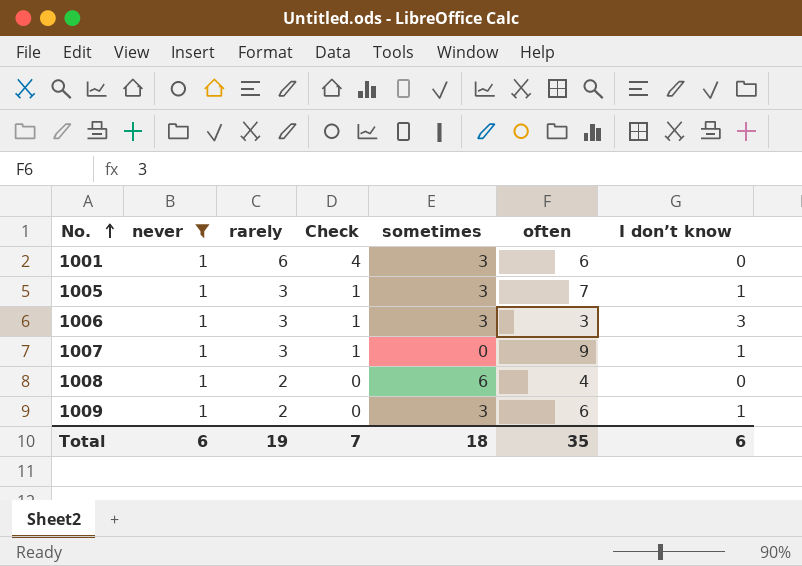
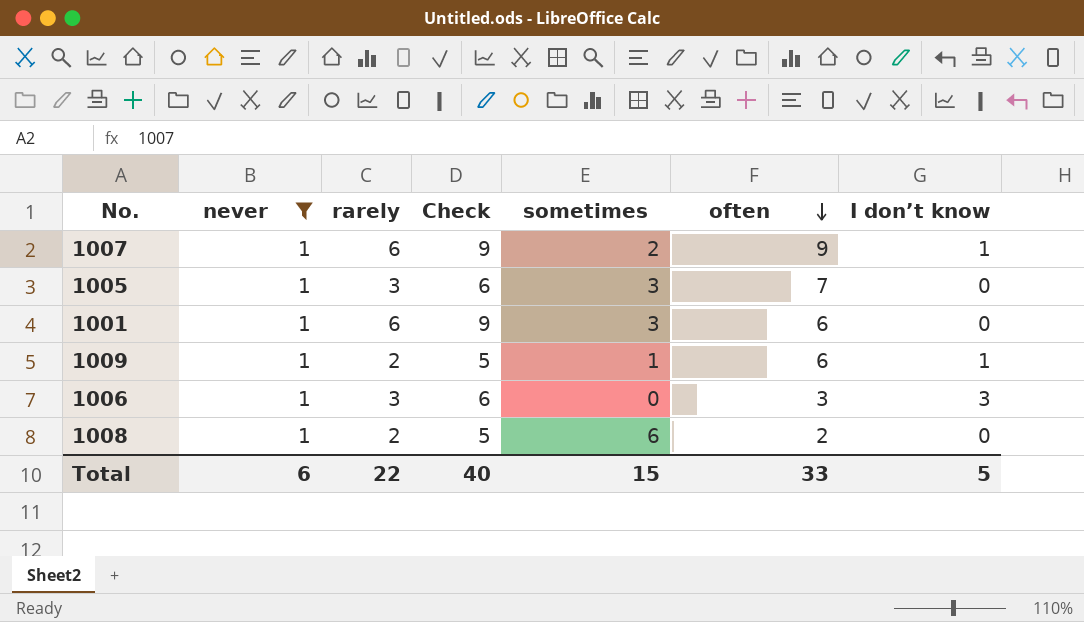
row order: No. ascending -> often descending
column Check | formula: [rarely] - 2 -> [rarely] + 3
1007 | rarely: 3 -> 6
1007 | sometimes: 0 -> 2
1005 | I don’t know: 1 -> 0
1009 | sometimes: 3 -> 1
1006 | sometimes: 3 -> 0
1008 | often: 4 -> 2
Total | rarely: 19 -> 22
Total | Check: 7 -> 40
Total | sometimes: 18 -> 15
Total | often: 35 -> 33
Total | I don’t know: 6 -> 5

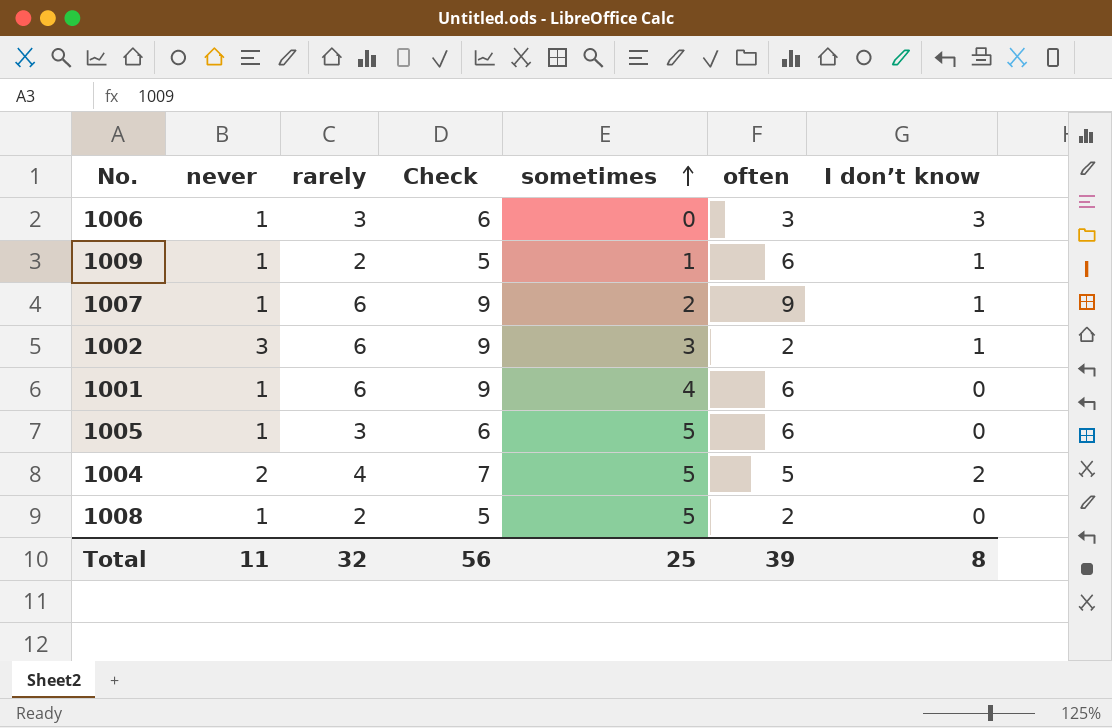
filter: never = 1 -> none
row order: often descending -> sometimes ascending
1001 | sometimes: 3 -> 4
1005 | sometimes: 3 -> 5
1005 | often: 7 -> 6
1008 | sometimes: 6 -> 5
Total | never: 6 -> 11
Total | rarely: 22 -> 32
Total | Check: 40 -> 56
Total | sometimes: 15 -> 25
Total | often: 33 -> 39
Total | I don’t know: 5 -> 8

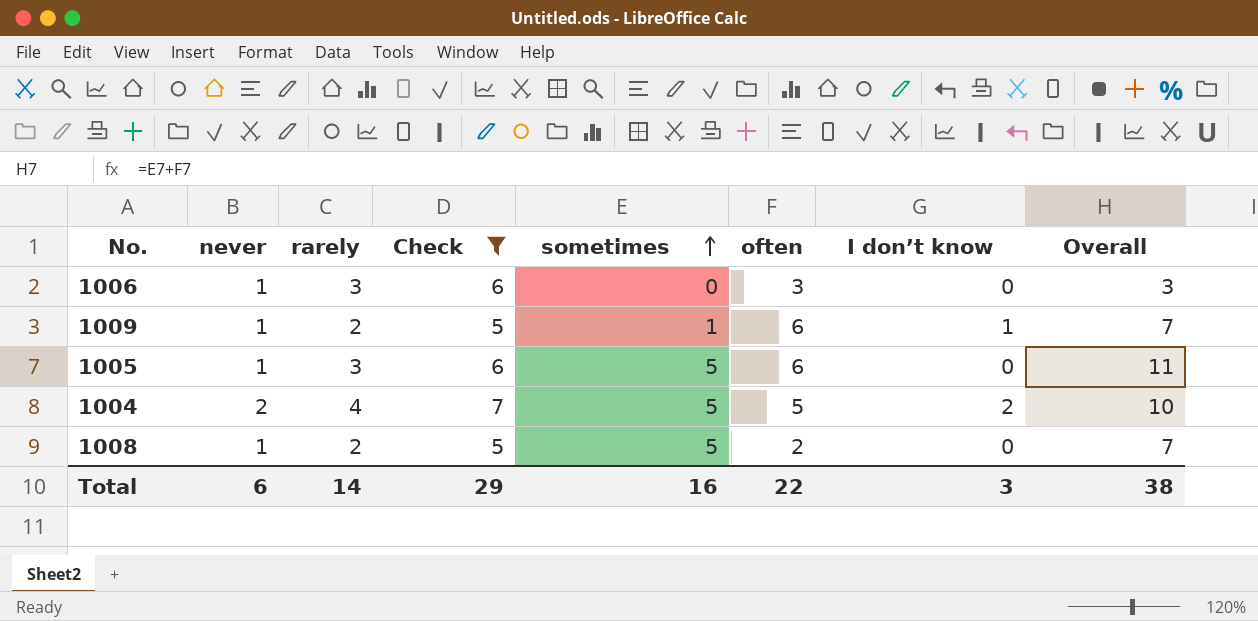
filter: none -> Check != 9
column Overall | formula: none -> [sometimes] + [often]
1006 | I don’t know: 3 -> 0
Total | never: 11 -> 6
Total | rarely: 32 -> 14
Total | Check: 56 -> 29
Total | sometimes: 25 -> 16
Total | often: 39 -> 22
Total | I don’t know: 8 -> 3

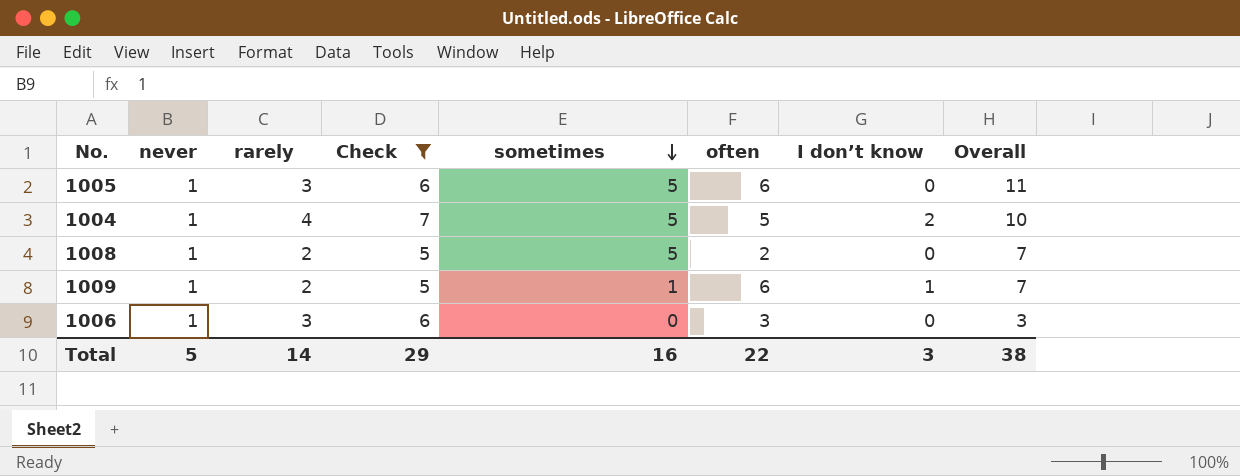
row order: sometimes ascending -> sometimes descending
1004 | never: 2 -> 1
Total | never: 6 -> 5

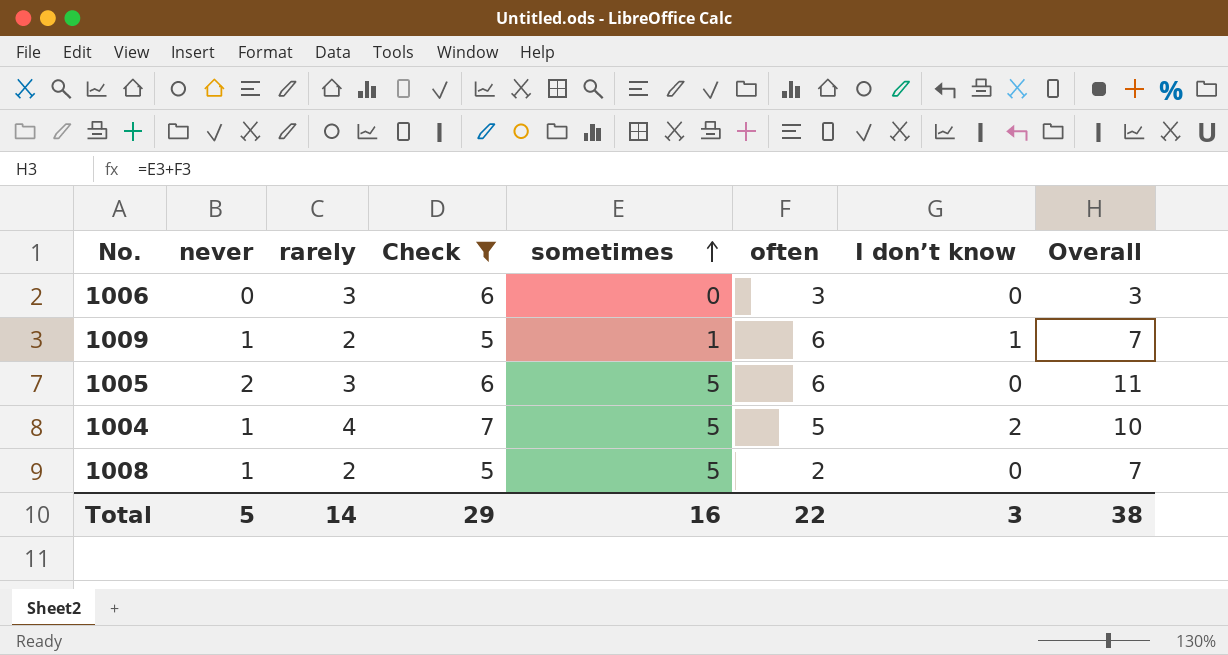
row order: sometimes descending -> sometimes ascending
1006 | never: 1 -> 0
1005 | never: 1 -> 2

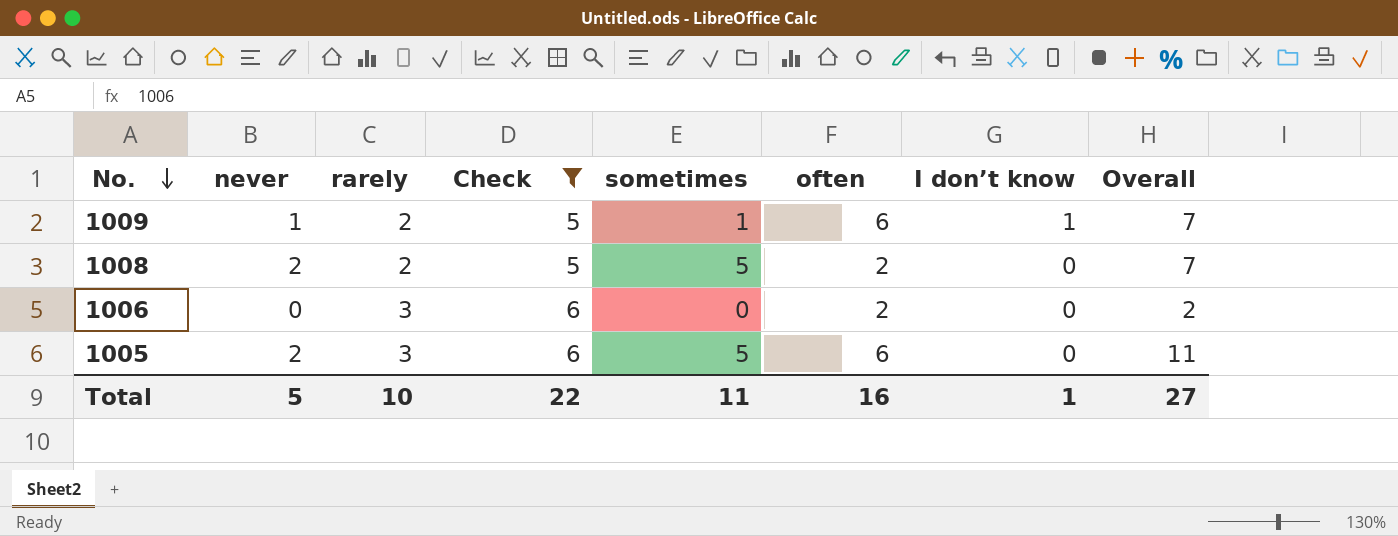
row order: sometimes ascending -> No. descending
row 1004: 1 | 4 | 7 | 5 | 5 | 2 | 10 -> none
1008 | never: 1 -> 2
1006 | often: 3 -> 2
1006 | Overall: 3 -> 2
Total | rarely: 14 -> 10
Total | Check: 29 -> 22
Total | sometimes: 16 -> 11
Total | often: 22 -> 16
Total | I don’t know: 3 -> 1
Total | Overall: 38 -> 27

